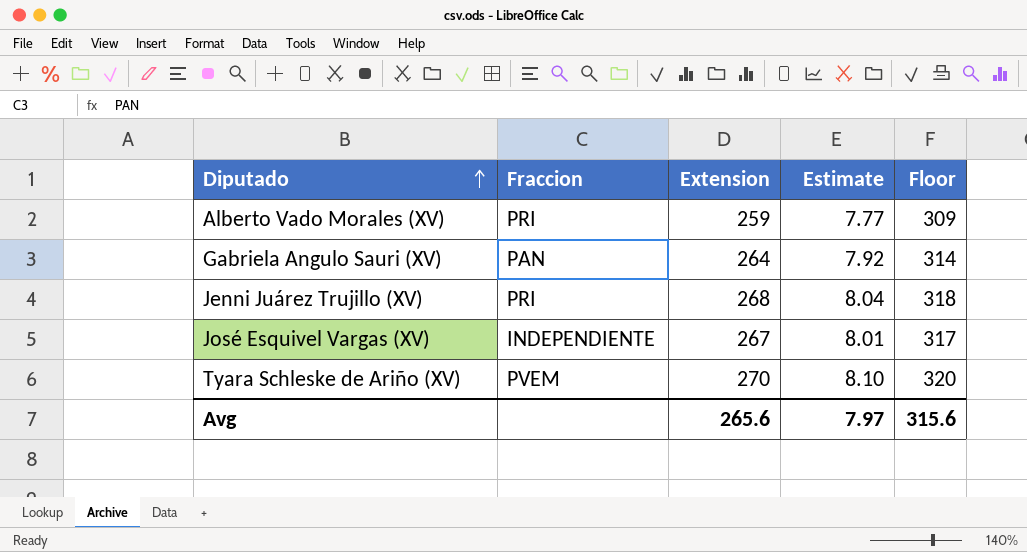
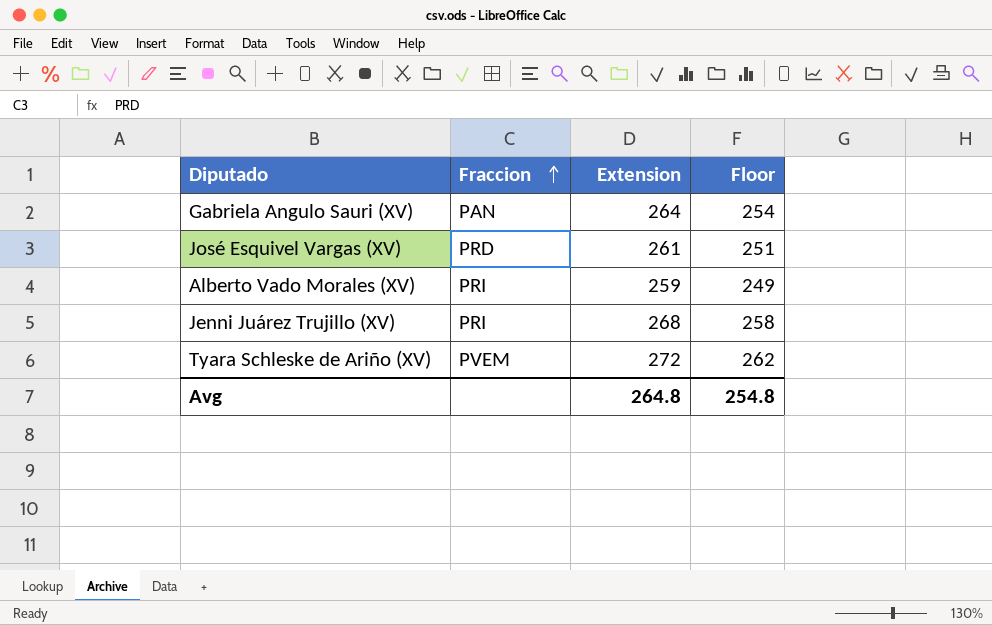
row order: Diputado ascending -> Fraccion ascending
column Estimate | formula: [Extension] * 0.03 -> none
column Floor | formula: [Extension] + 50 -> [Extension] - 10
José Esquivel Vargas (XV) | Fraccion: INDEPENDIENTE -> PRD
José Esquivel Vargas (XV) | Extension: 267 -> 261
Tyara Schleske de Ariño (XV) | Extension: 270 -> 272
Avg | Extension: 265.6 -> 264.8
Avg | Floor: 315.6 -> 254.8

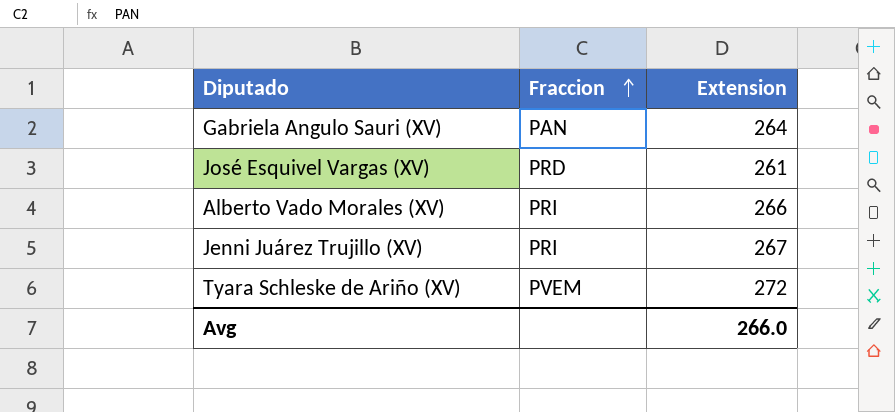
column Floor | formula: [Extension] - 10 -> none
Alberto Vado Morales (XV) | Extension: 259 -> 266
Jenni Juárez Trujillo (XV) | Extension: 268 -> 267
Avg | Extension: 264.8 -> 266.0

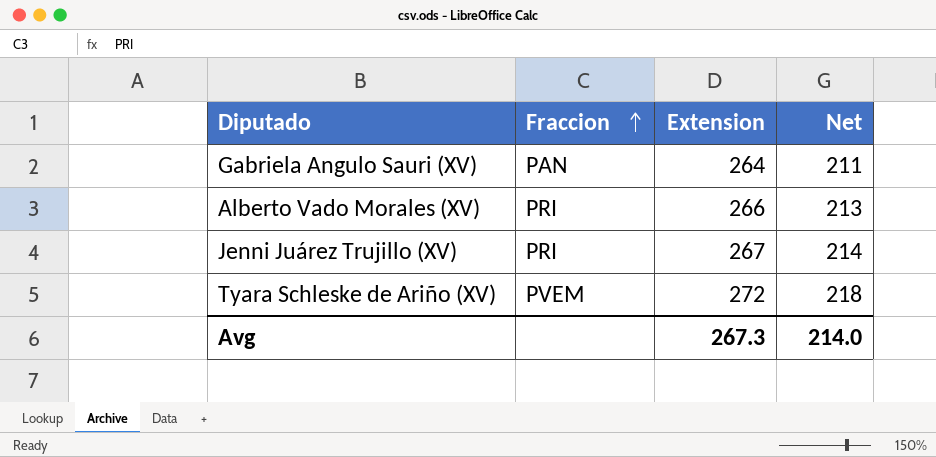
column Net | formula: none -> [Extension] * 0.8
row José Esquivel Vargas (XV): PRD | 261 -> none
Avg | Extension: 266.0 -> 267.3

